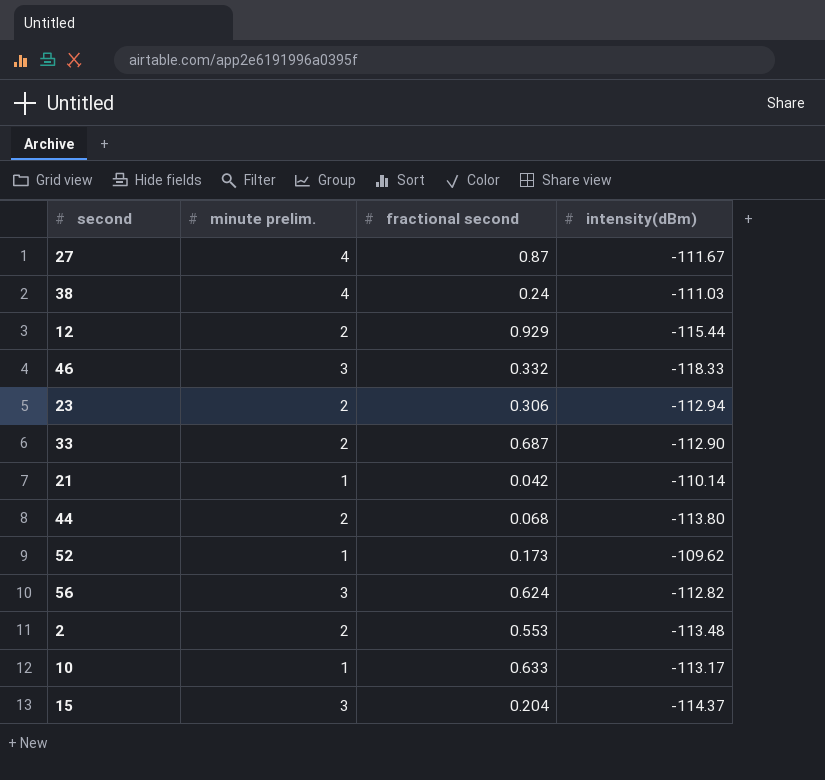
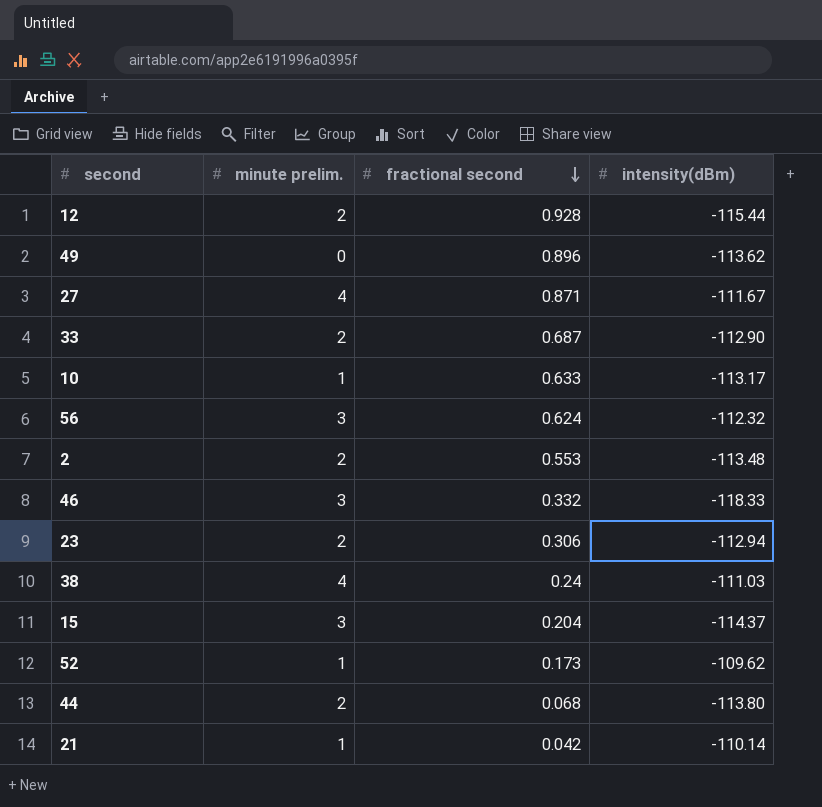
row order: none -> fractional second descending
12 | fractional second: 0.929 -> 0.928
row 49: none -> 0 | 0.896 | -113.62
27 | fractional second: 0.87 -> 0.871
56 | intensity(dBm): -112.82 -> -112.32

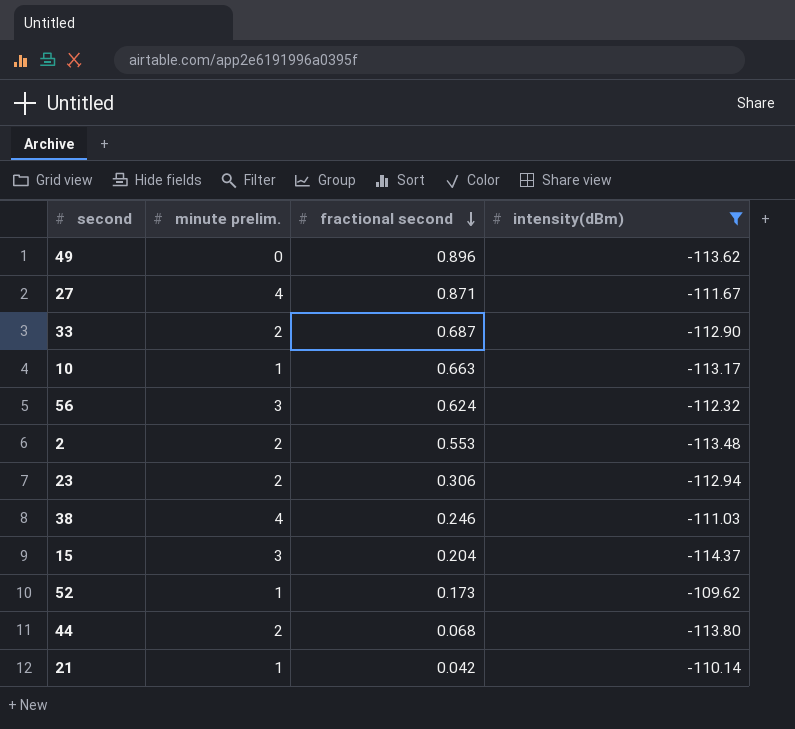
filter: none -> intensity(dBm) >= -114.37
10 | fractional second: 0.633 -> 0.663
38 | fractional second: 0.24 -> 0.246

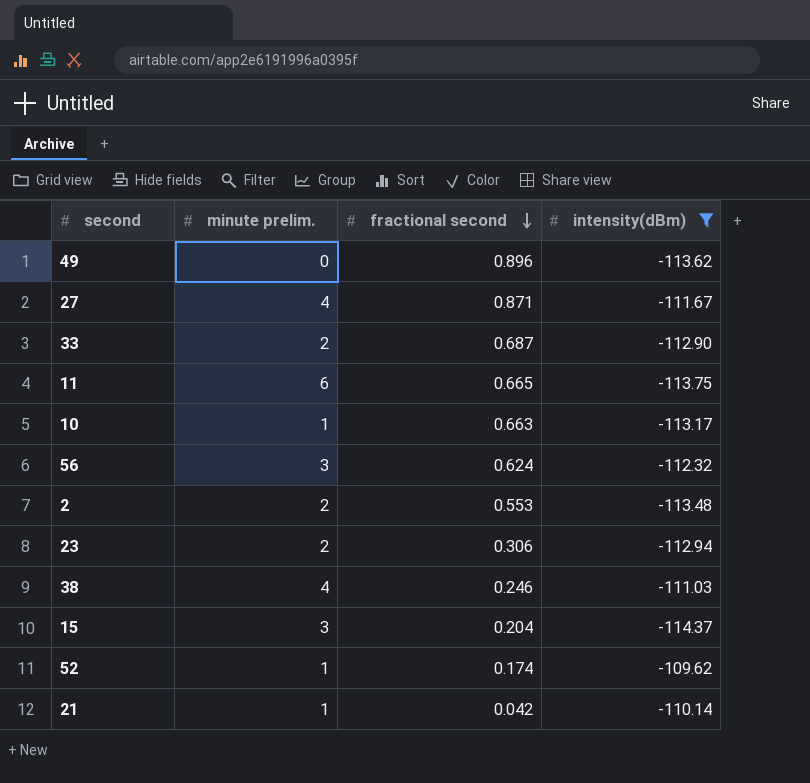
row 44: 2 | 0.068 | -113.80 -> none
row 11: none -> 6 | 0.665 | -113.75
52 | fractional second: 0.173 -> 0.174

